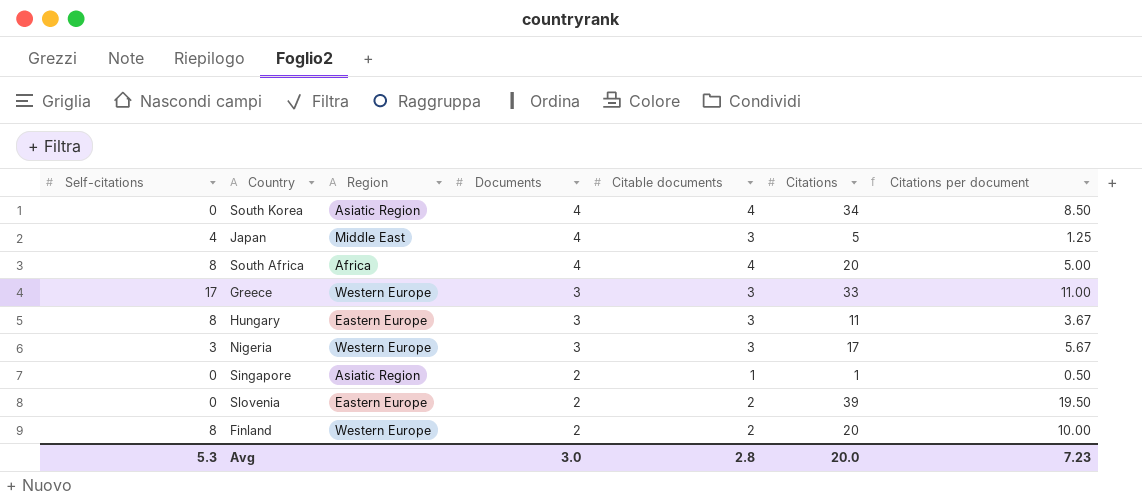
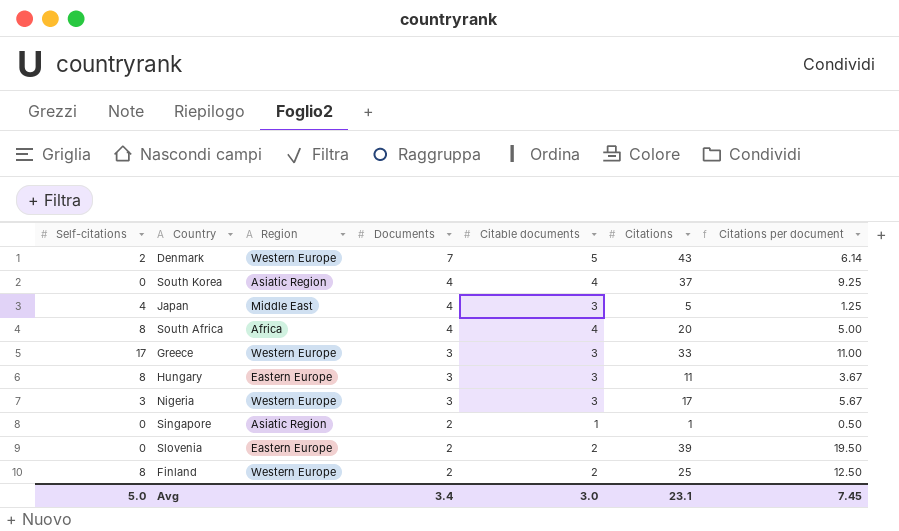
row Denmark: none -> 2 | Western Europe | 7 | 5 | 43 | 6.14
South Korea | Citations: 34 -> 37
South Korea | Citations per document: 8.50 -> 9.25
Finland | Citations: 20 -> 25
Finland | Citations per document: 10.00 -> 12.50
Avg | Self-citations: 5.3 -> 5.0
Avg | Documents: 3.0 -> 3.4
Avg | Citable documents: 2.8 -> 3.0
Avg | Citations: 20.0 -> 23.1
Avg | Citations per document: 7.23 -> 7.45

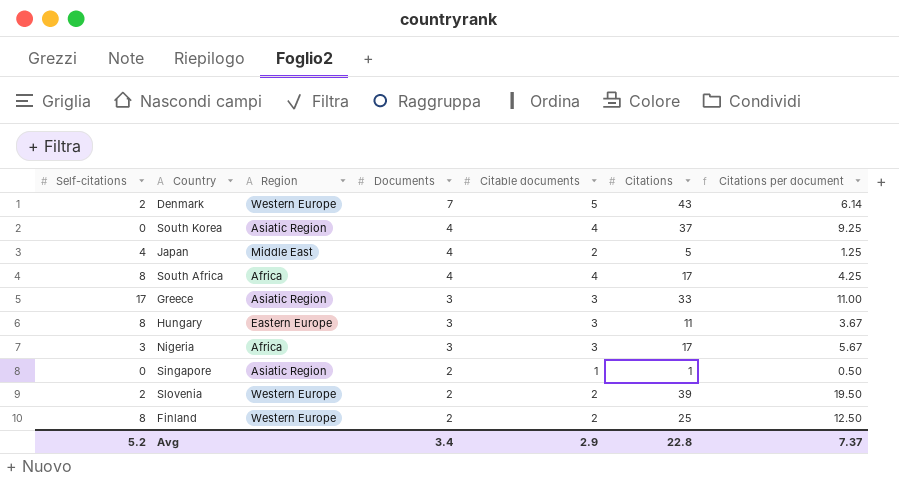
Japan | Citable documents: 3 -> 2
South Africa | Citations: 20 -> 17
South Africa | Citations per document: 5.00 -> 4.25
Greece | Region: Western Europe -> Asiatic Region
Nigeria | Region: Western Europe -> Africa
Slovenia | Self-citations: 0 -> 2
Slovenia | Region: Eastern Europe -> Western Europe
Avg | Self-citations: 5.0 -> 5.2
Avg | Citable documents: 3.0 -> 2.9
Avg | Citations: 23.1 -> 22.8
Avg | Citations per document: 7.45 -> 7.37

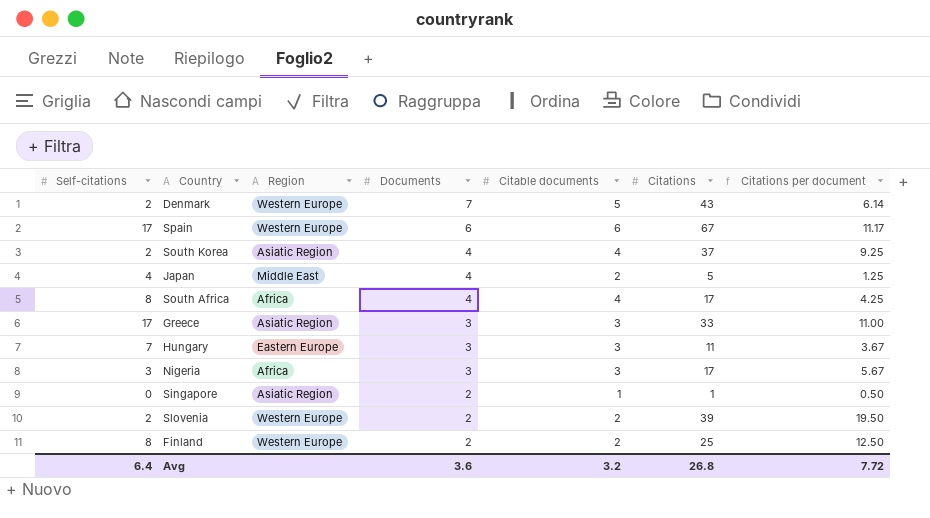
row Spain: none -> 17 | Western Europe | 6 | 6 | 67 | 11.17
South Korea | Self-citations: 0 -> 2
Hungary | Self-citations: 8 -> 7
Avg | Self-citations: 5.2 -> 6.4
Avg | Documents: 3.4 -> 3.6
Avg | Citable documents: 2.9 -> 3.2
Avg | Citations: 22.8 -> 26.8
Avg | Citations per document: 7.37 -> 7.72

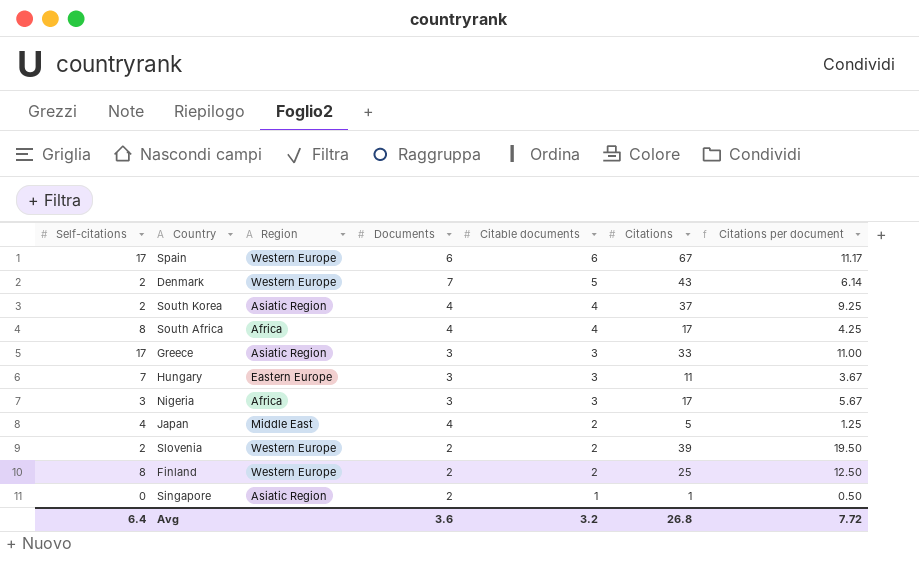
row order: Documents descending -> Citable documents descending

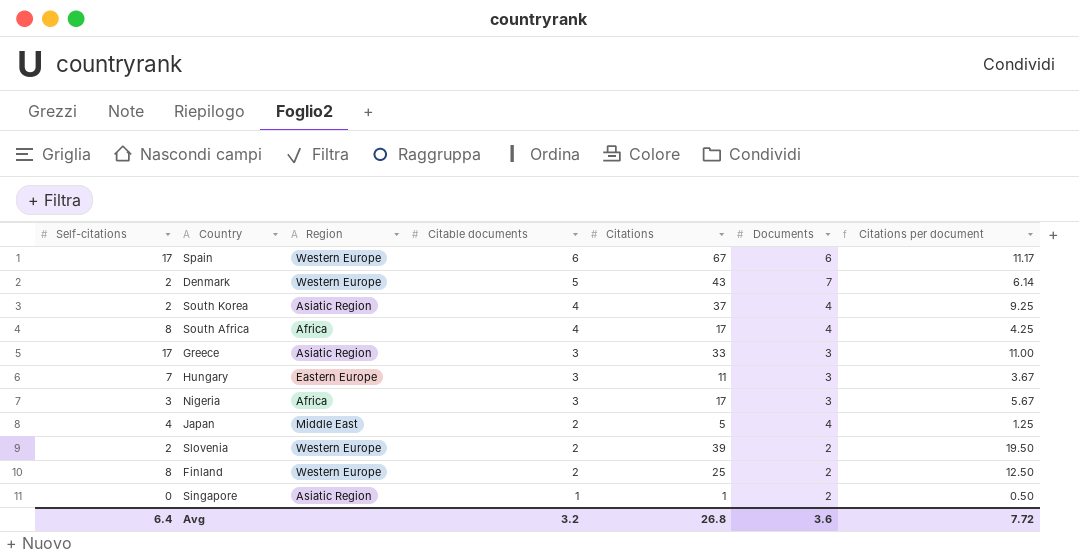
column Documents | position: 4 -> 6

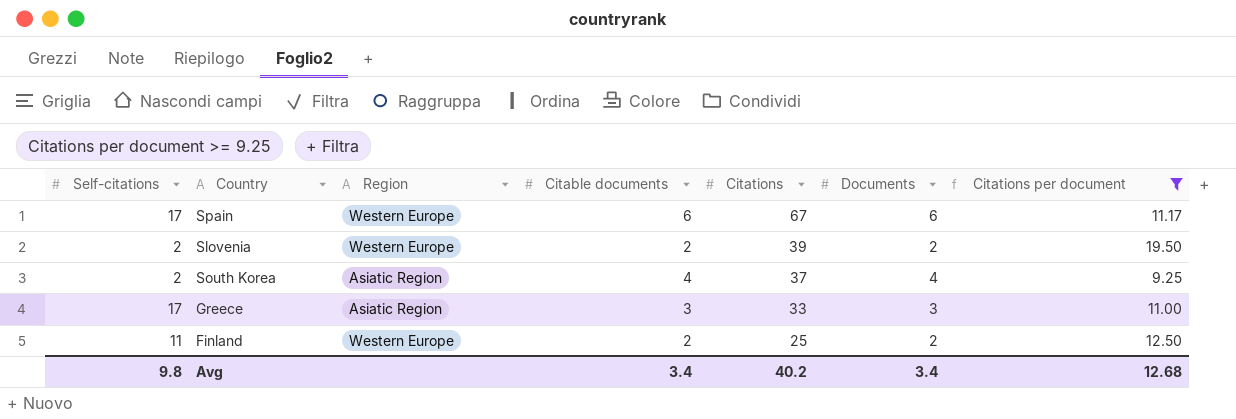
filter: none -> Citations per document >= 9.25
row order: Citable documents descending -> Citations descending
Finland | Self-citations: 8 -> 11
Avg | Self-citations: 6.4 -> 9.8
Avg | Citable documents: 3.2 -> 3.4
Avg | Citations: 26.8 -> 40.2
Avg | Documents: 3.6 -> 3.4
Avg | Citations per document: 7.72 -> 12.68

